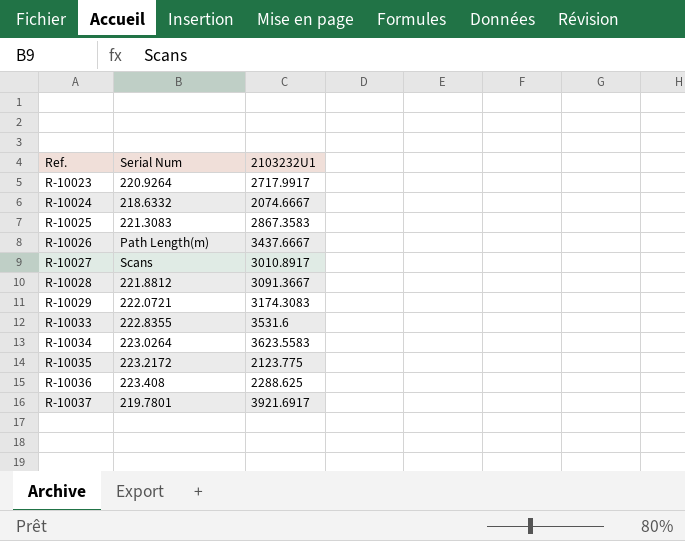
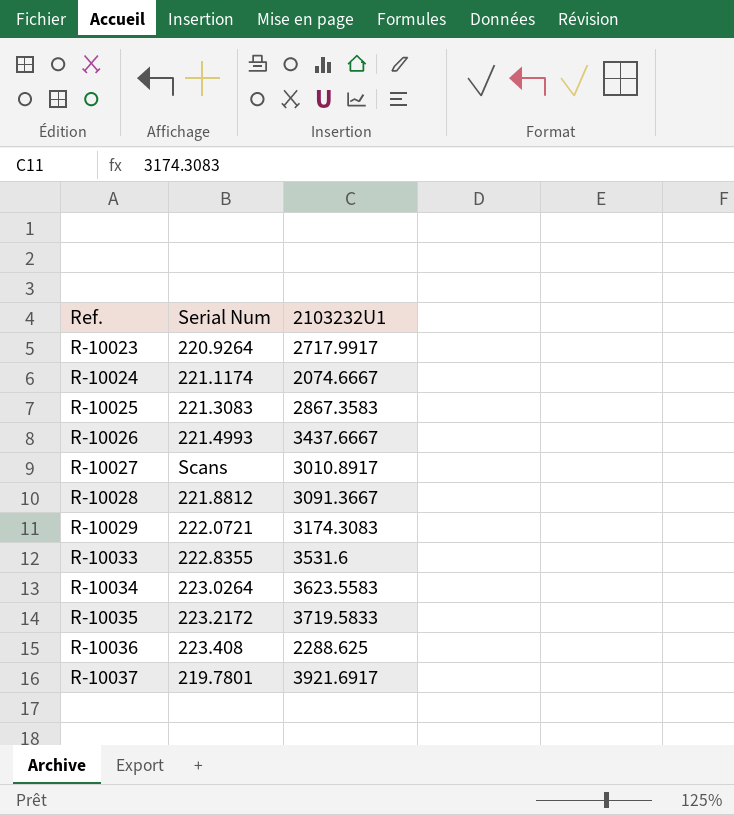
R-10024 | Serial Num: 218.6332 -> 221.1174
R-10026 | Serial Num: Path Length(m) -> 221.4993
R-10035 | 2103232U1: 2123.775 -> 3719.5833

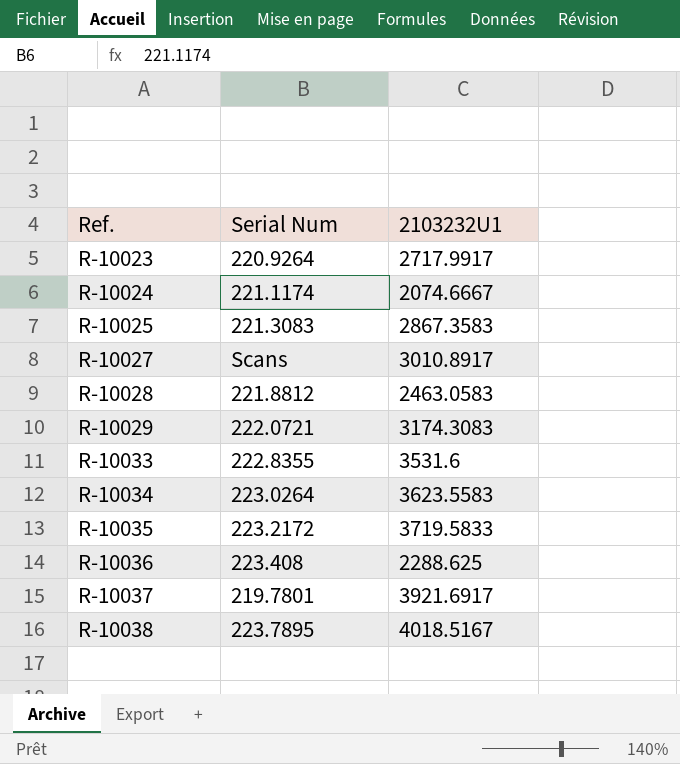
row R-10026: 221.4993 | 3437.6667 -> none
R-10028 | 2103232U1: 3091.3667 -> 2463.0583
row R-10038: none -> 223.7895 | 4018.5167

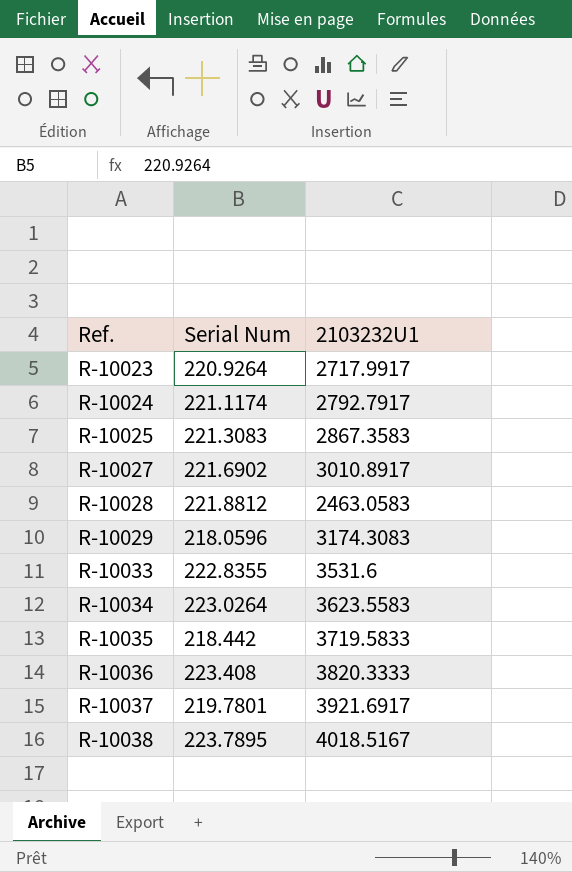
R-10024 | 2103232U1: 2074.6667 -> 2792.7917
R-10027 | Serial Num: Scans -> 221.6902
R-10029 | Serial Num: 222.0721 -> 218.0596
R-10035 | Serial Num: 223.2172 -> 218.442
R-10036 | 2103232U1: 2288.625 -> 3820.3333

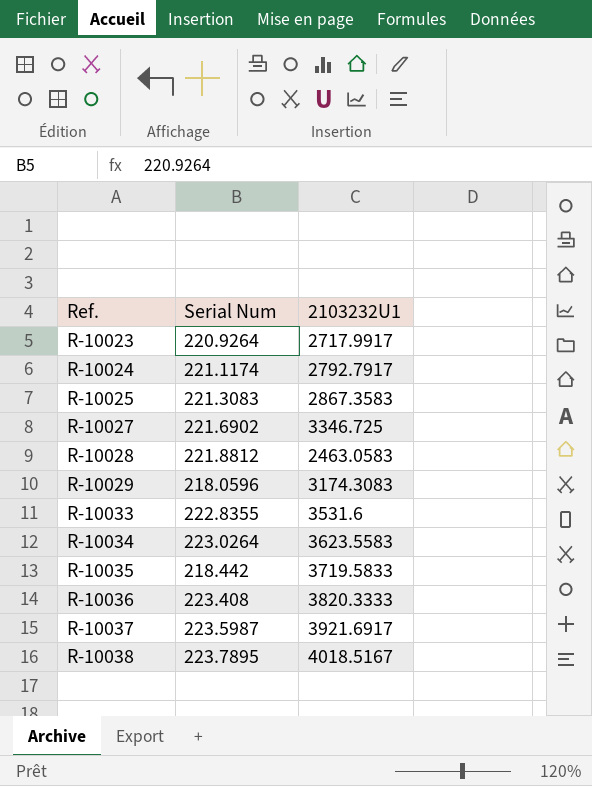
R-10027 | 2103232U1: 3010.8917 -> 3346.725
R-10037 | Serial Num: 219.7801 -> 223.5987

